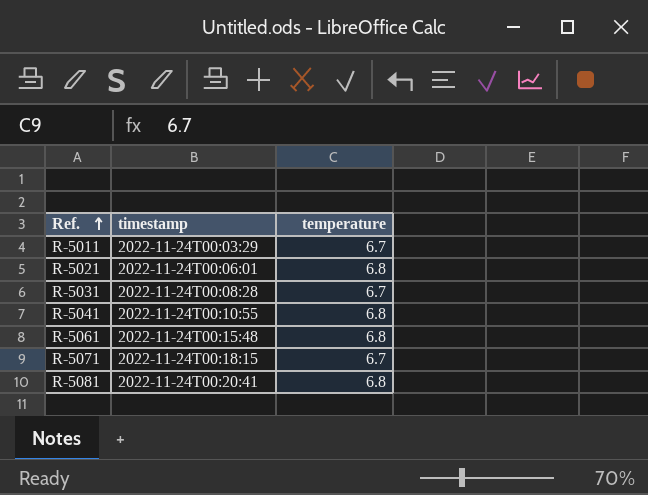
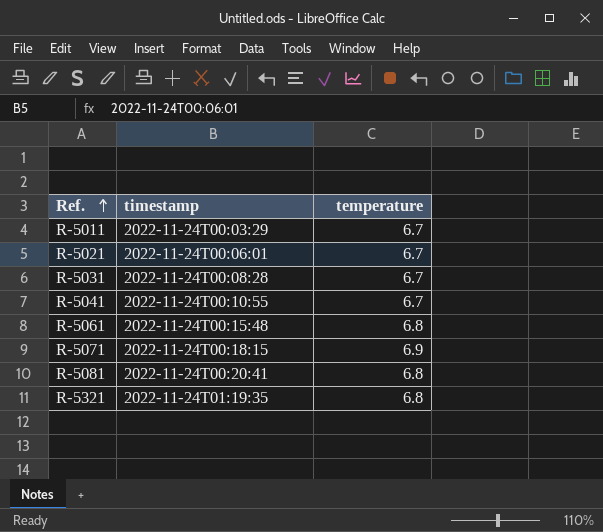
R-5021 | temperature: 6.8 -> 6.7
R-5041 | temperature: 6.8 -> 6.7
R-5071 | temperature: 6.7 -> 6.9
row R-5321: none -> 2022-11-24T01:19:35 | 6.8

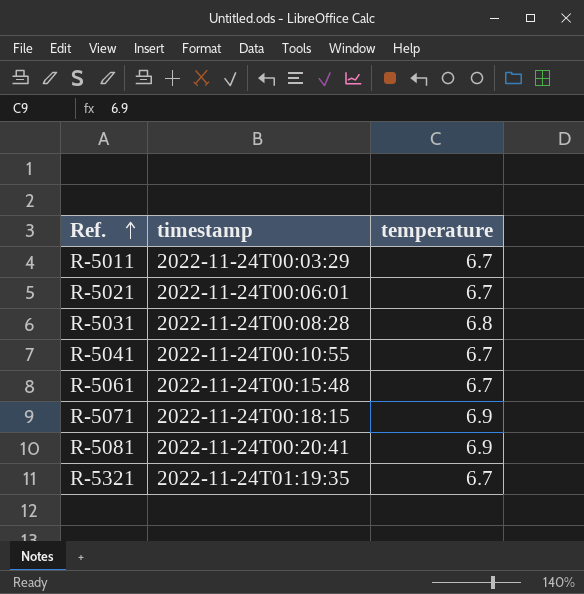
R-5031 | temperature: 6.7 -> 6.8
R-5061 | temperature: 6.8 -> 6.7
R-5081 | temperature: 6.8 -> 6.9
R-5321 | temperature: 6.8 -> 6.7

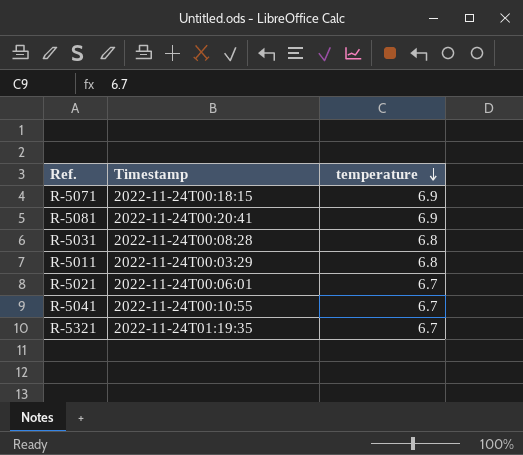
row order: Ref. ascending -> temperature descending
column name: timestamp -> Timestamp
row R-5061: 2022-11-24T00:15:48 | 6.7 -> none
R-5011 | temperature: 6.7 -> 6.8

